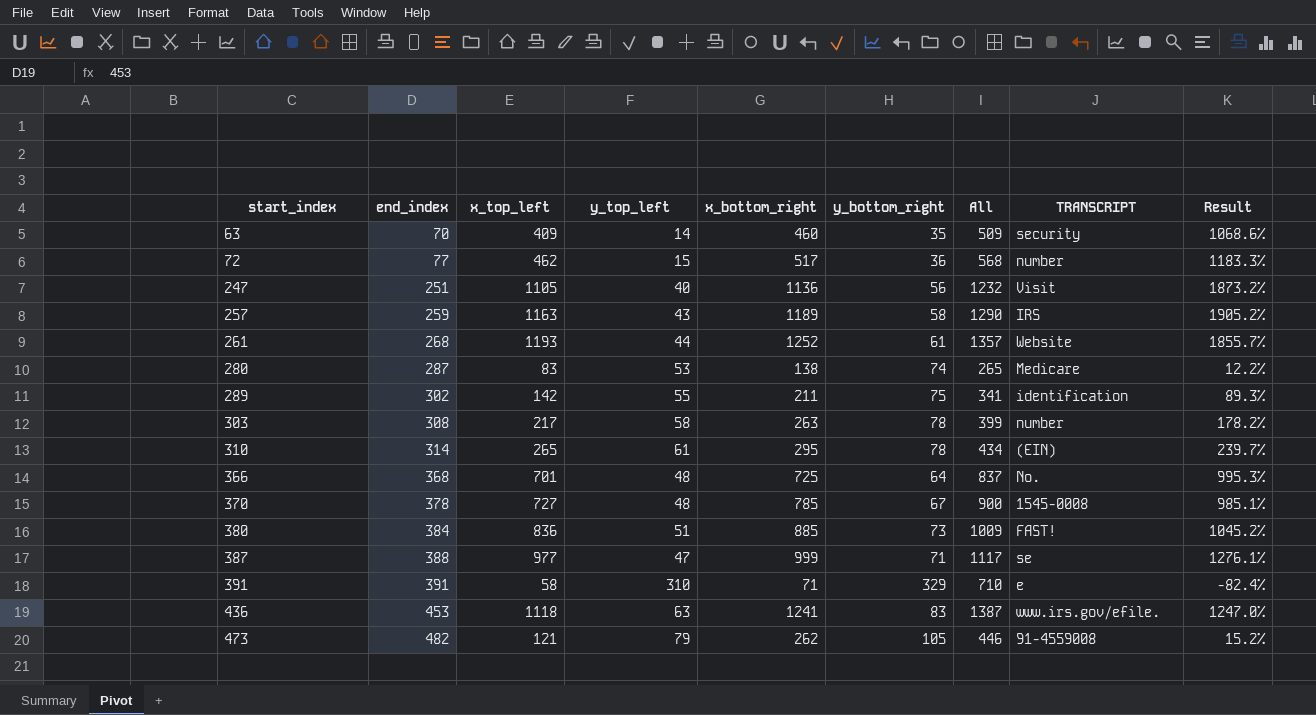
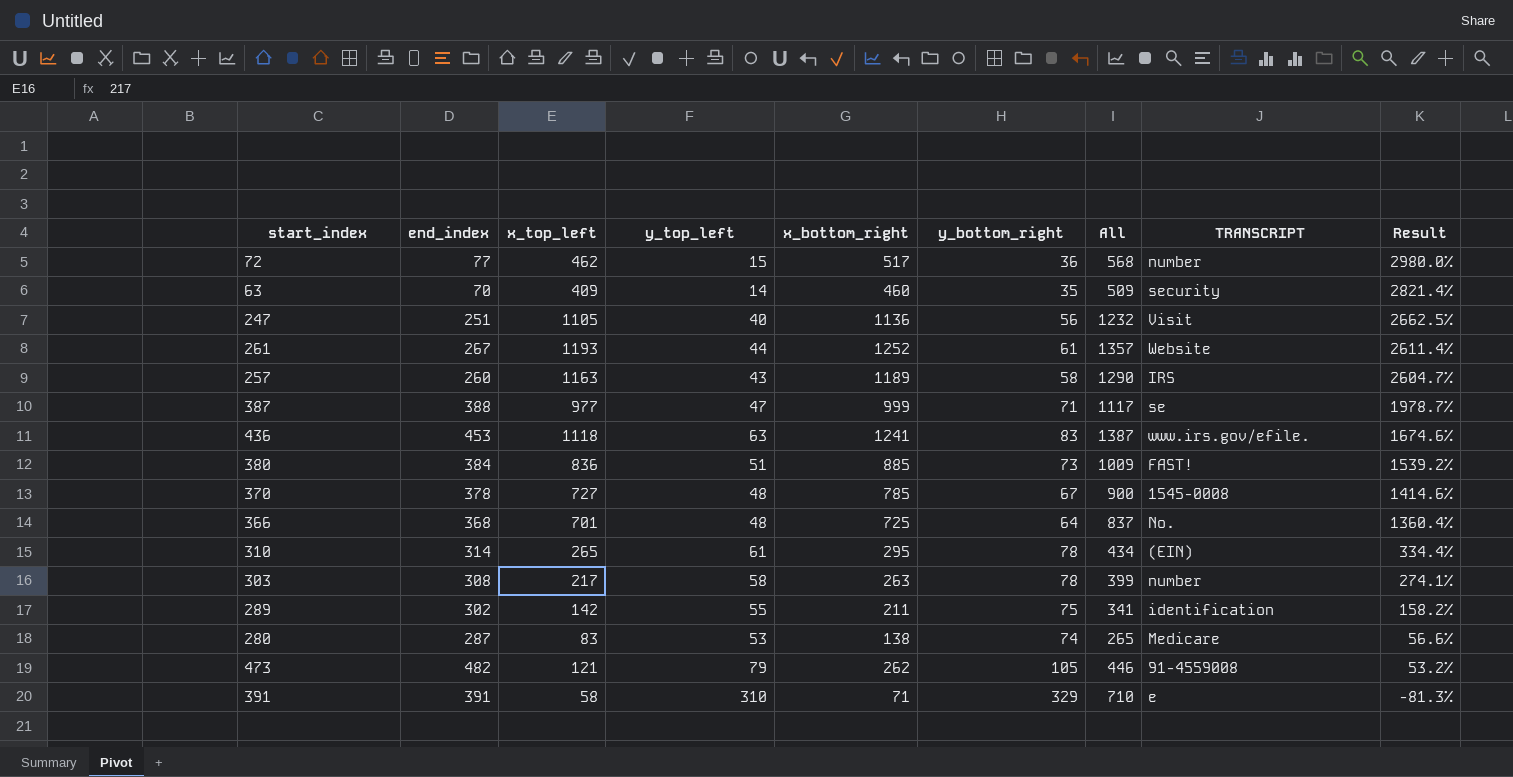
row order: start_index ascending -> Result descending
column Result | formula: ([x_top_left] - [y_bottom_right]) / [y_bottom_right] -> ([x_top_left] - [y_top_left]) / [y_top_left]
261 | end_index: 268 -> 267
257 | end_index: 259 -> 260

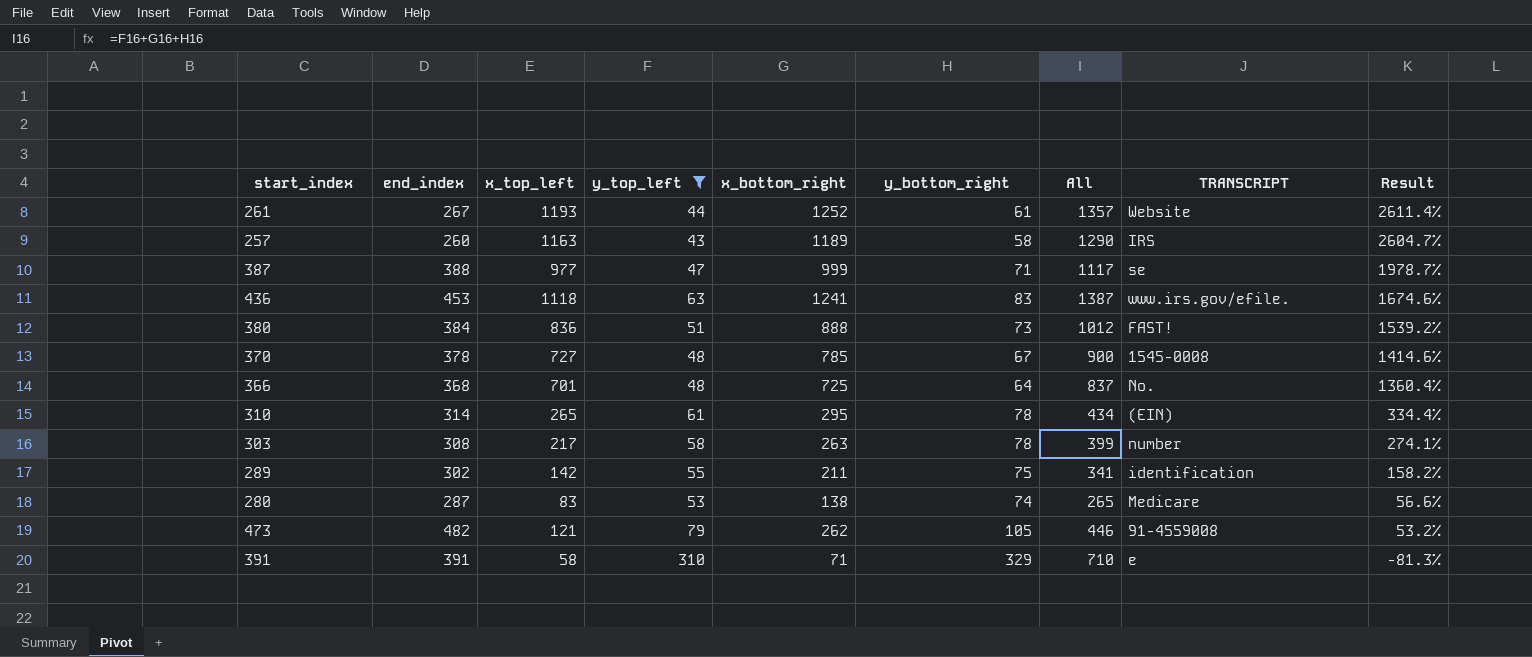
filter: none -> y_top_left >= 43
380 | x_bottom_right: 885 -> 888
380 | All: 1009 -> 1012

